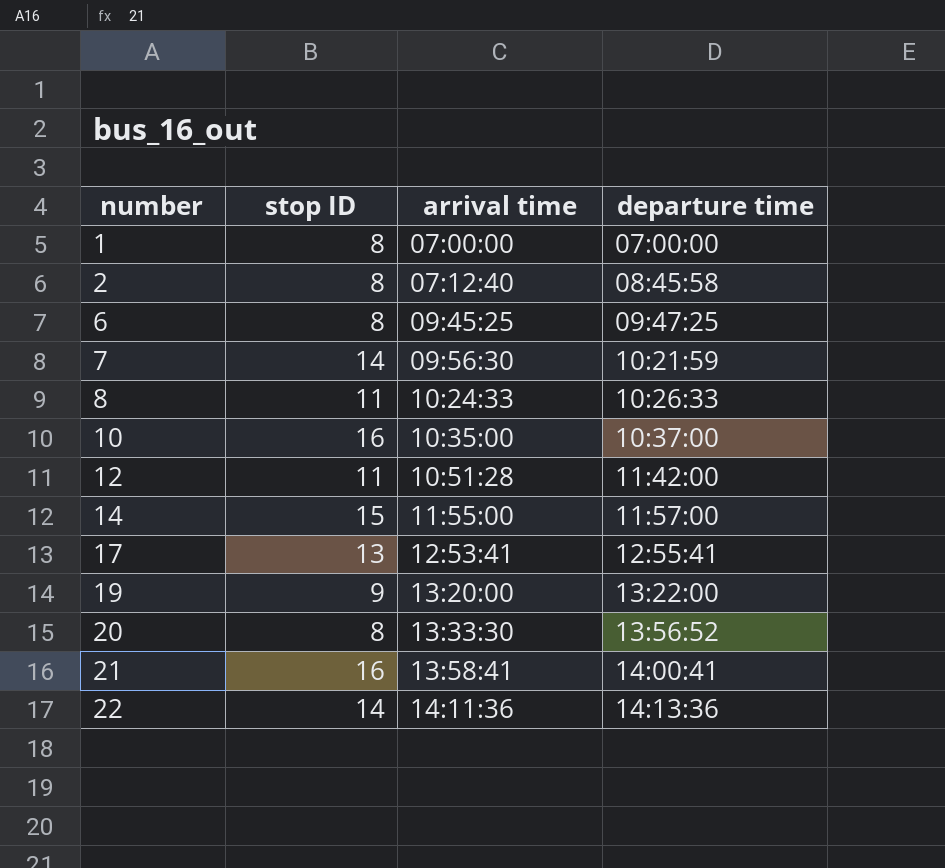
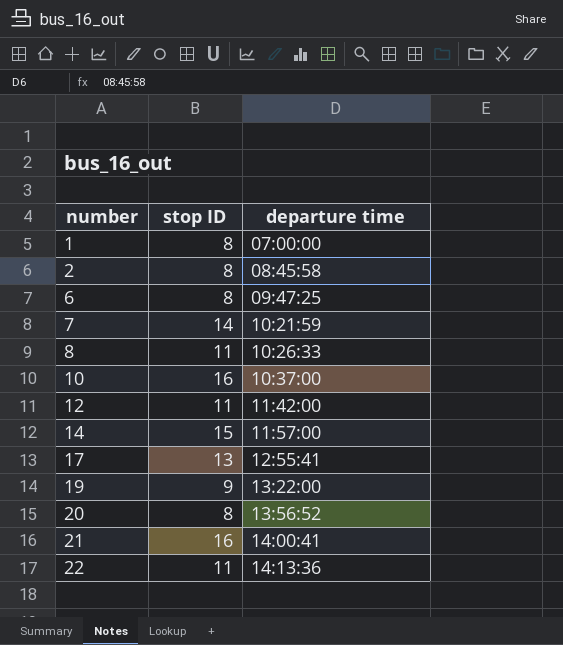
column arrival time | position: 3 -> none
22 | stop ID: 14 -> 11

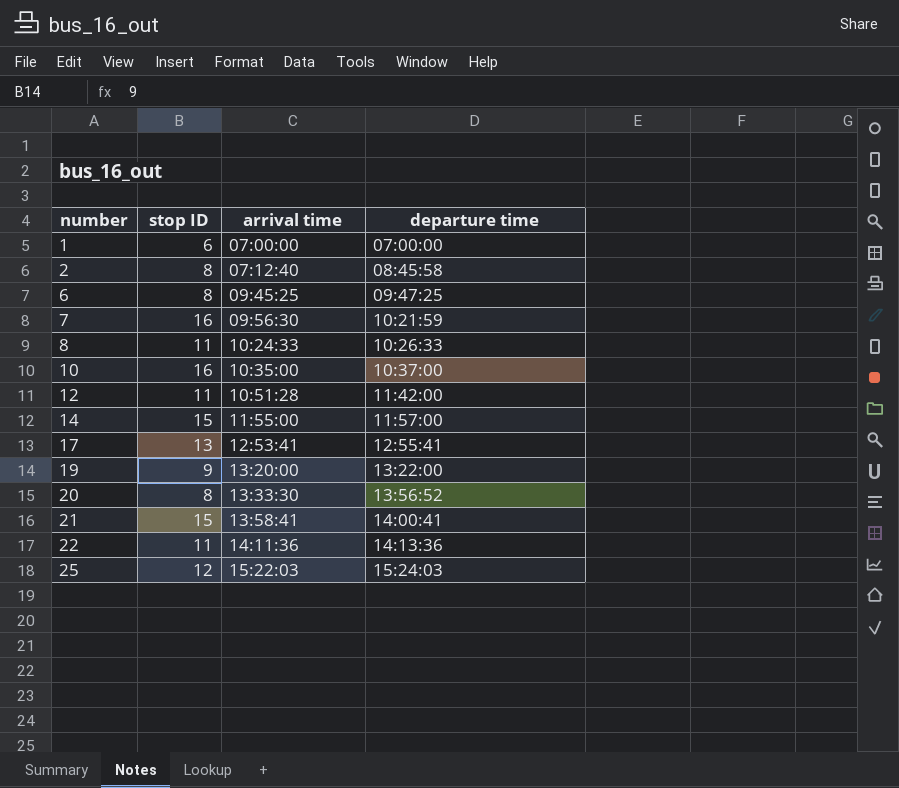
column arrival time | position: none -> 3
1 | stop ID: 8 -> 6
7 | stop ID: 14 -> 16
21 | stop ID: 16 -> 15
row 25: none -> 12 | 15:22:03 | 15:24:03

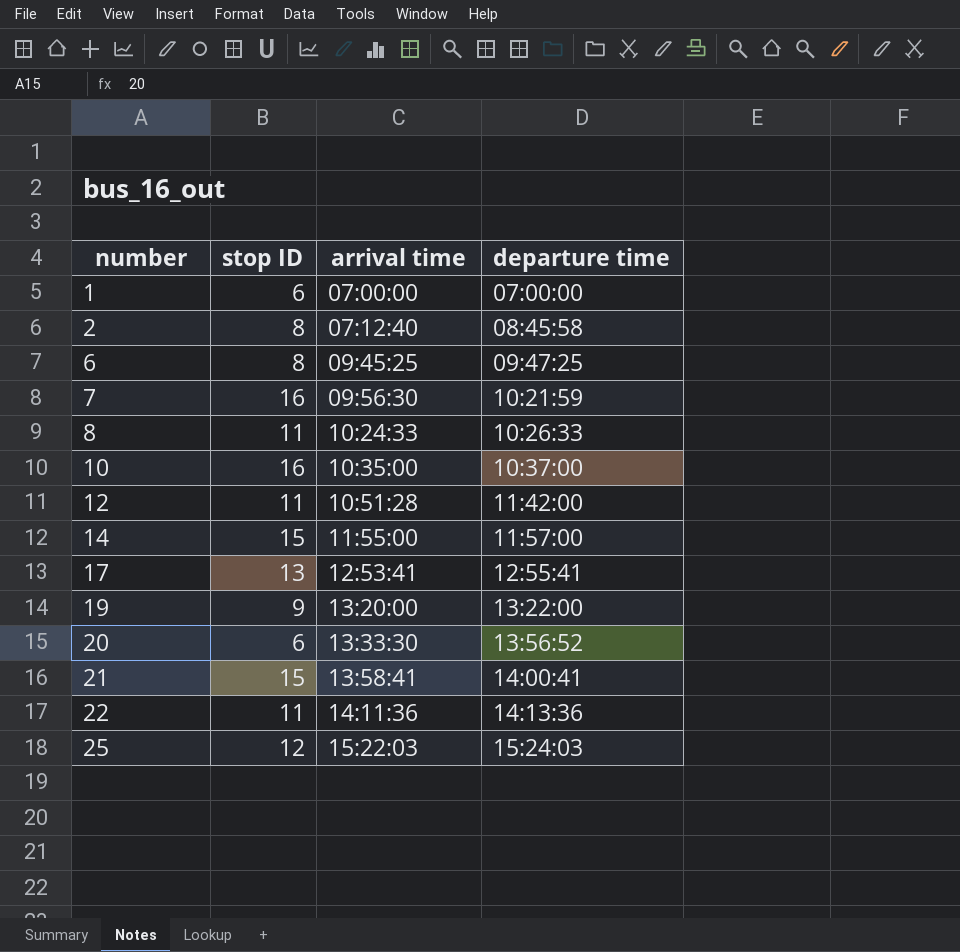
20 | stop ID: 8 -> 6

